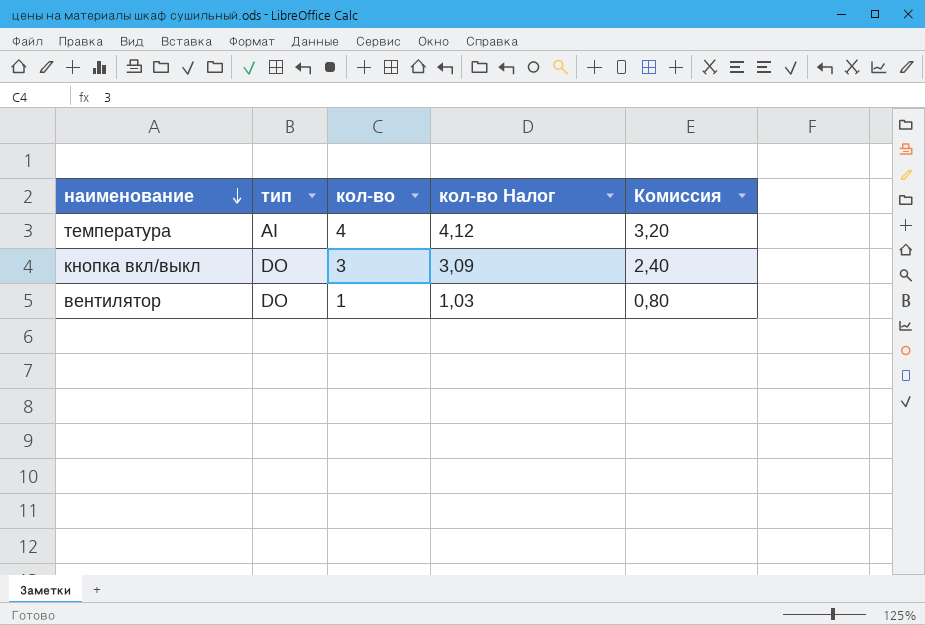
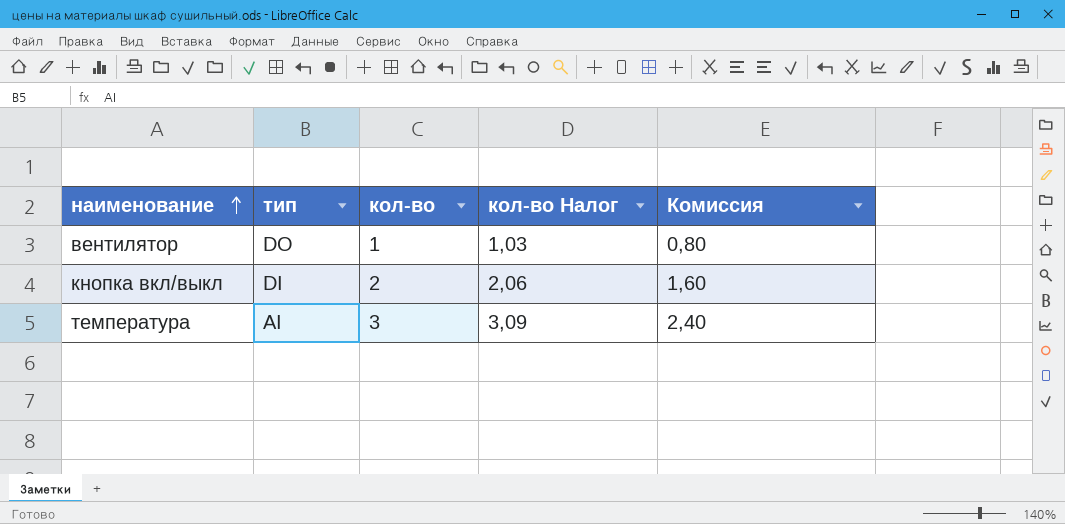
row order: наименование descending -> наименование ascending
кнопка вкл/выкл | тип: DО -> DI
кнопка вкл/выкл | кол-во: 3 -> 2
кнопка вкл/выкл | кол-во Налог: 3,09 -> 2,06
кнопка вкл/выкл | Комиссия: 2,40 -> 1,60
температура | кол-во: 4 -> 3
температура | кол-во Налог: 4,12 -> 3,09
температура | Комиссия: 3,20 -> 2,40

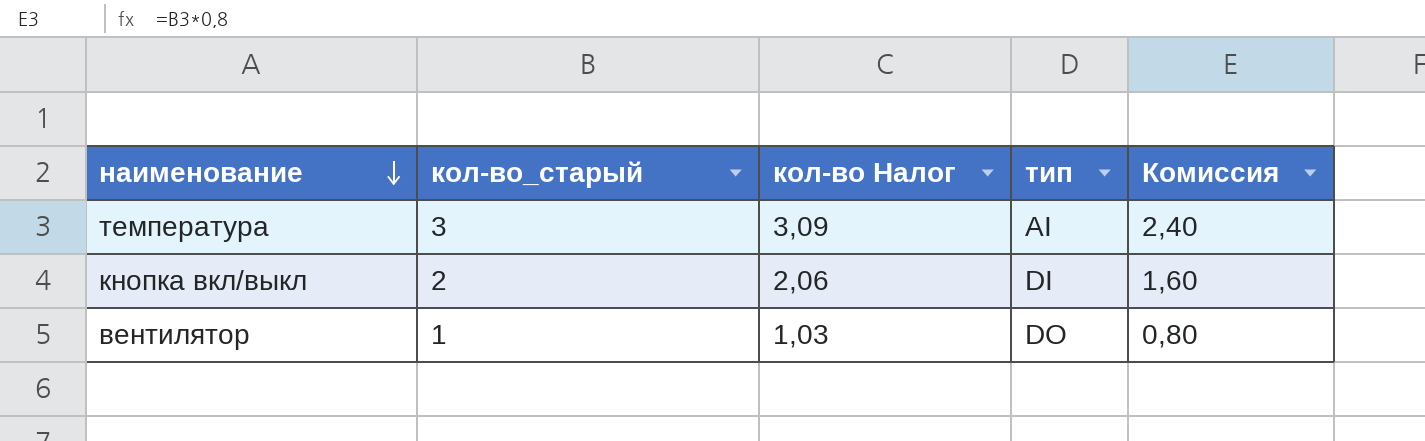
row order: наименование ascending -> наименование descending
column name: кол-во -> кол-во_старый
column тип | position: 2 -> 4

